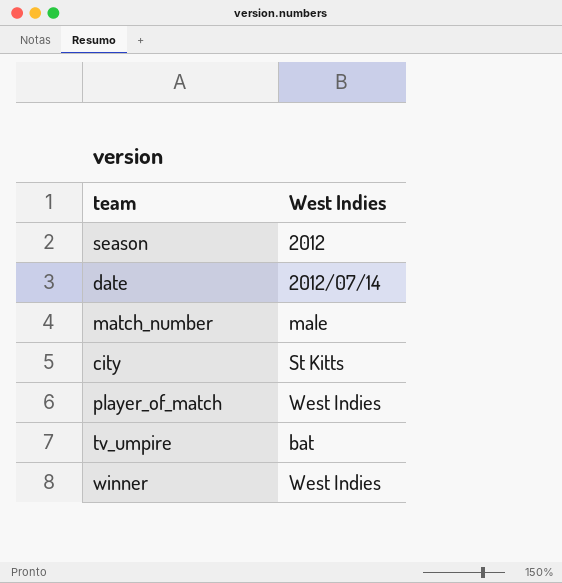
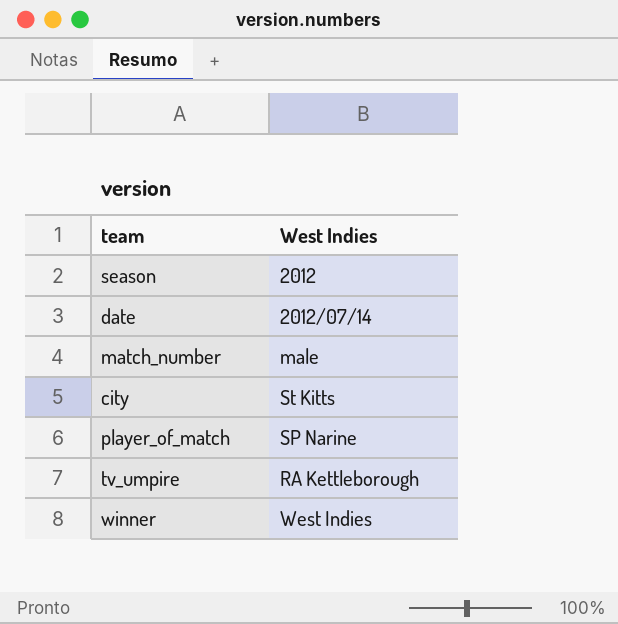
player_of_match | West Indies: West Indies -> SP Narine
tv_umpire | West Indies: bat -> RA Kettleborough

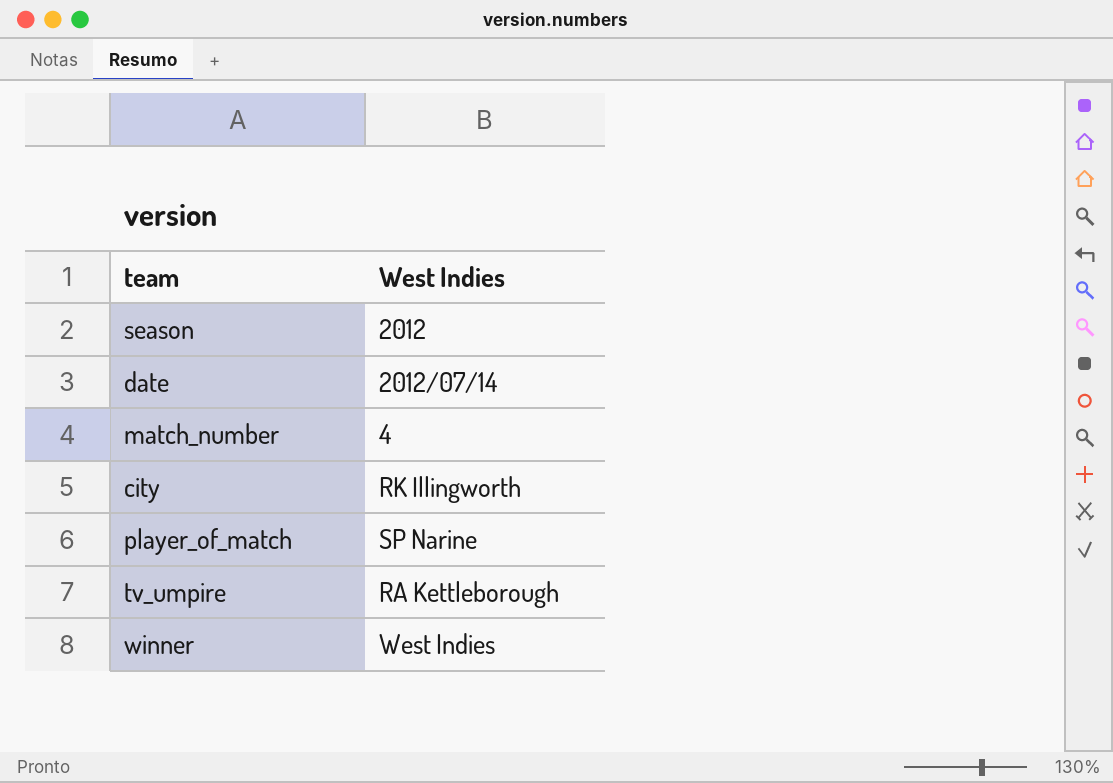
match_number | West Indies: male -> 4
city | West Indies: St Kitts -> RK Illingworth

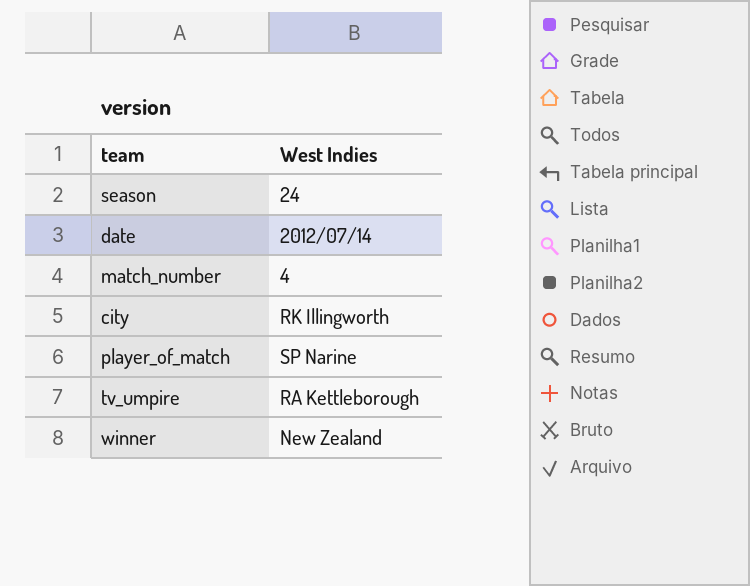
season | West Indies: 2012 -> 24
winner | West Indies: West Indies -> New Zealand

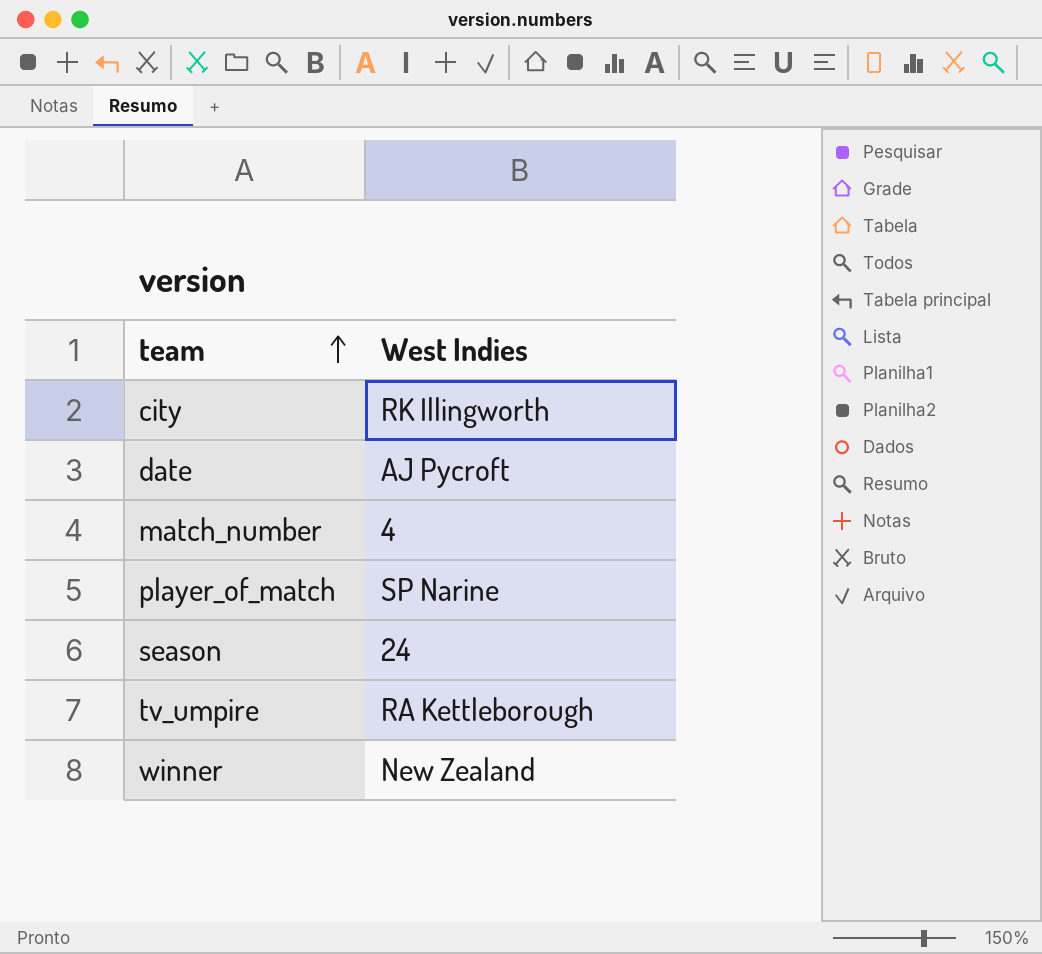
row order: none -> team ascending
date | West Indies: 2012/07/14 -> AJ Pycroft

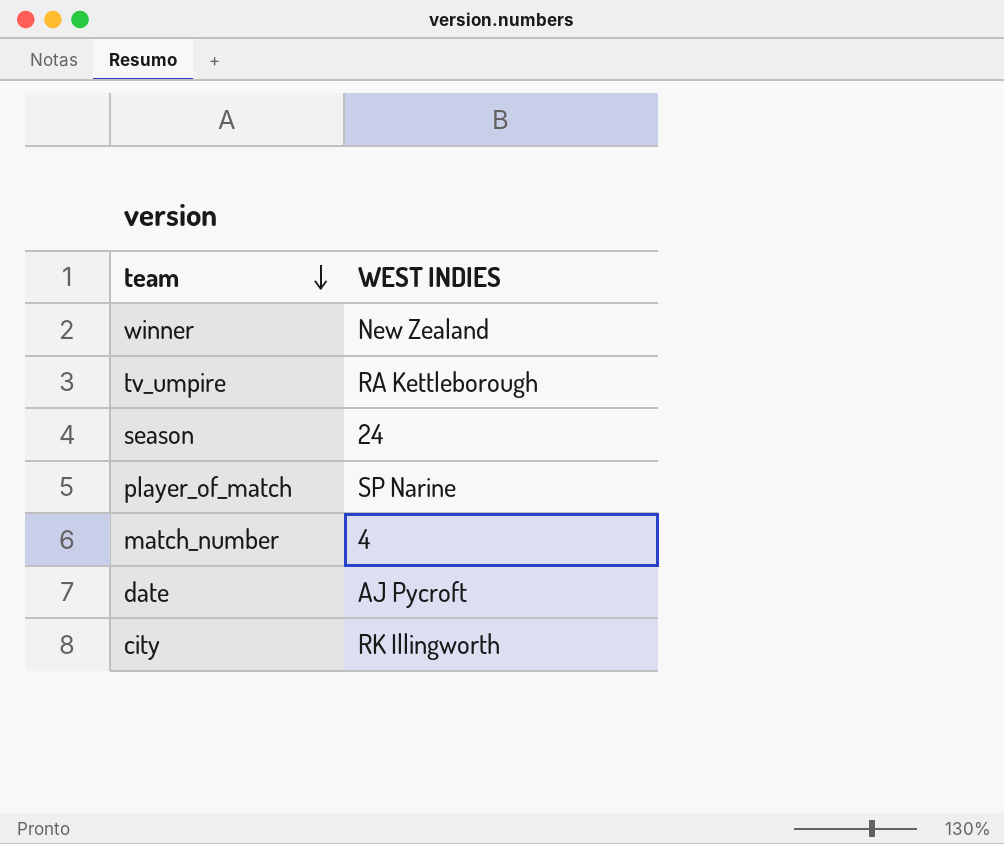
row order: team ascending -> team descending
column name: West Indies -> WEST INDIES

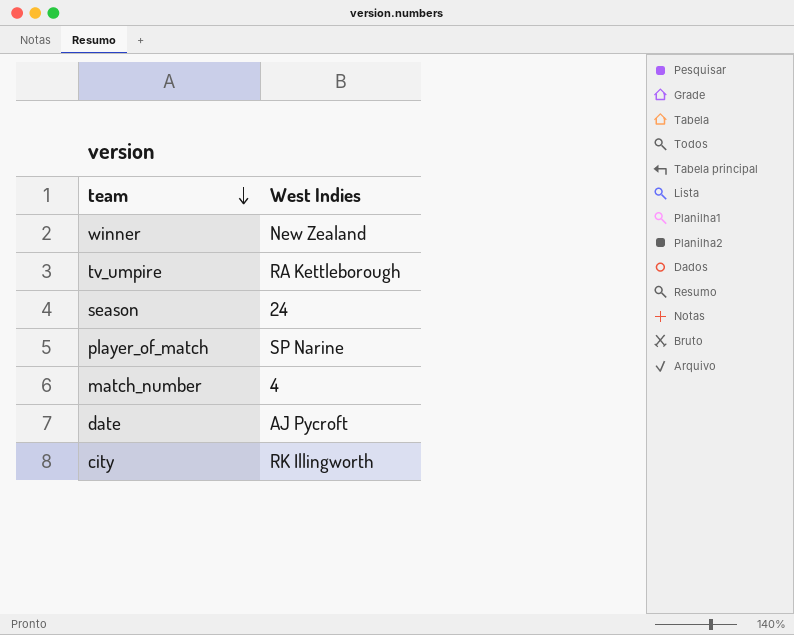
column name: WEST INDIES -> West Indies

